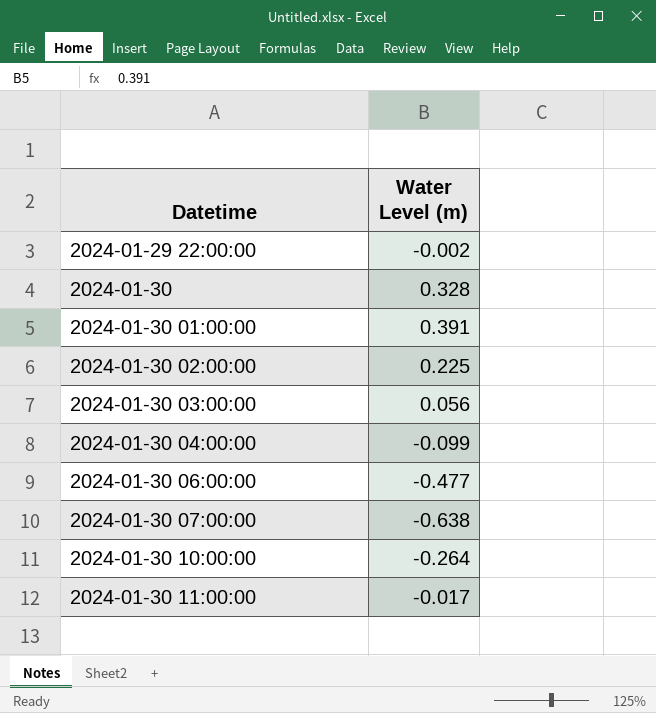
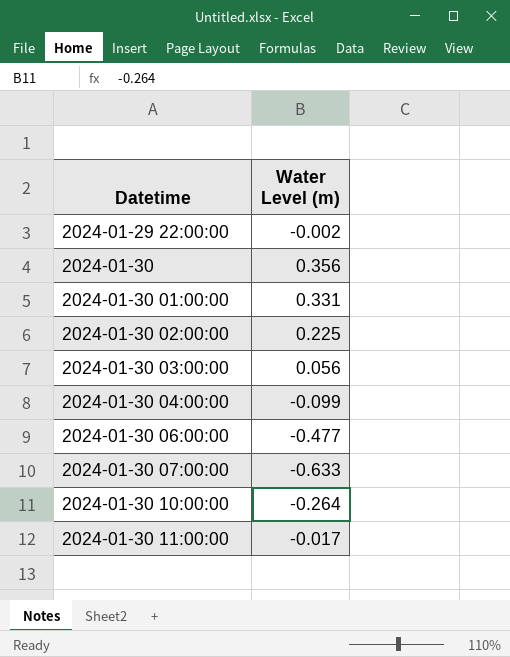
2024-01-30 | Water Level (m): 0.328 -> 0.356
2024-01-30 01:00:00 | Water Level (m): 0.391 -> 0.331
2024-01-30 07:00:00 | Water Level (m): -0.638 -> -0.633

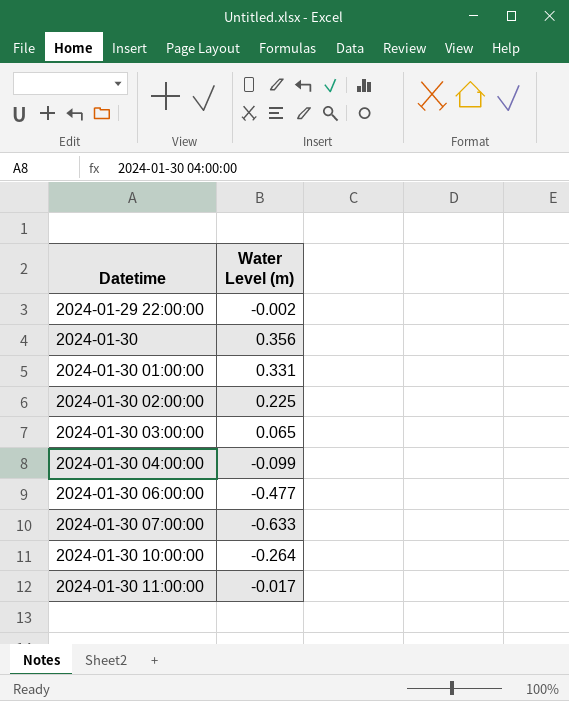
2024-01-30 03:00:00 | Water Level (m): 0.056 -> 0.065

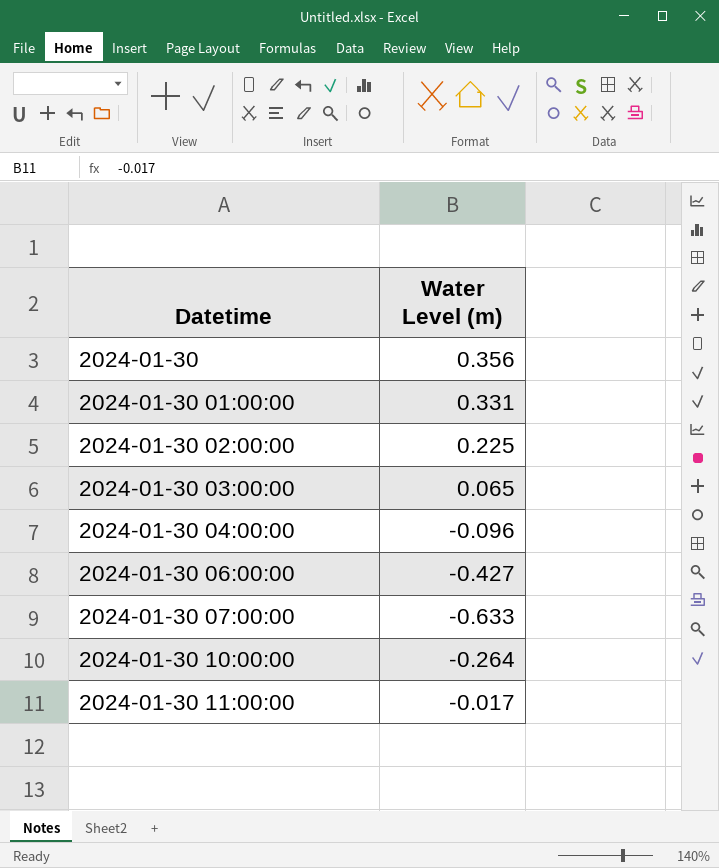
row 2024-01-29 22:00:00: -0.002 -> none
2024-01-30 04:00:00 | Water Level (m): -0.099 -> -0.096
2024-01-30 06:00:00 | Water Level (m): -0.477 -> -0.427

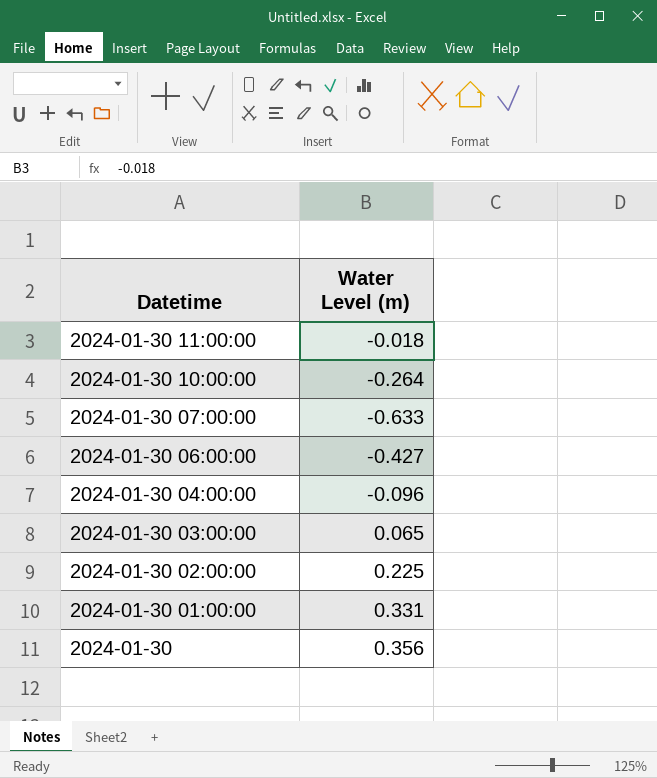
row order: Datetime ascending -> Datetime descending
2024-01-30 11:00:00 | Water Level (m): -0.017 -> -0.018

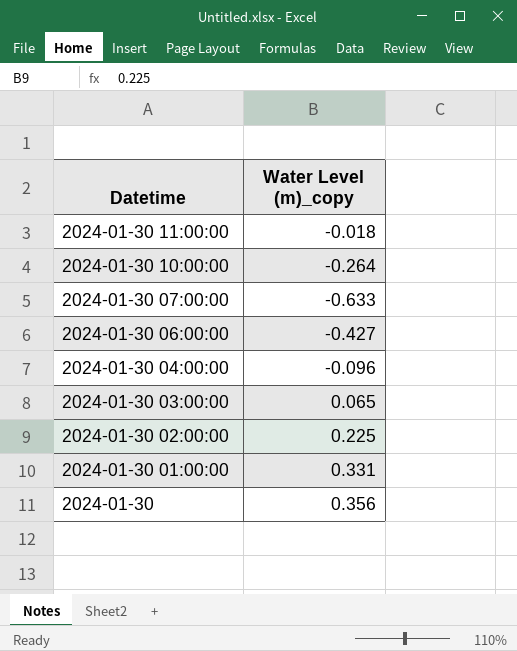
column name: Water Level (m) -> Water Level (m)_copy

